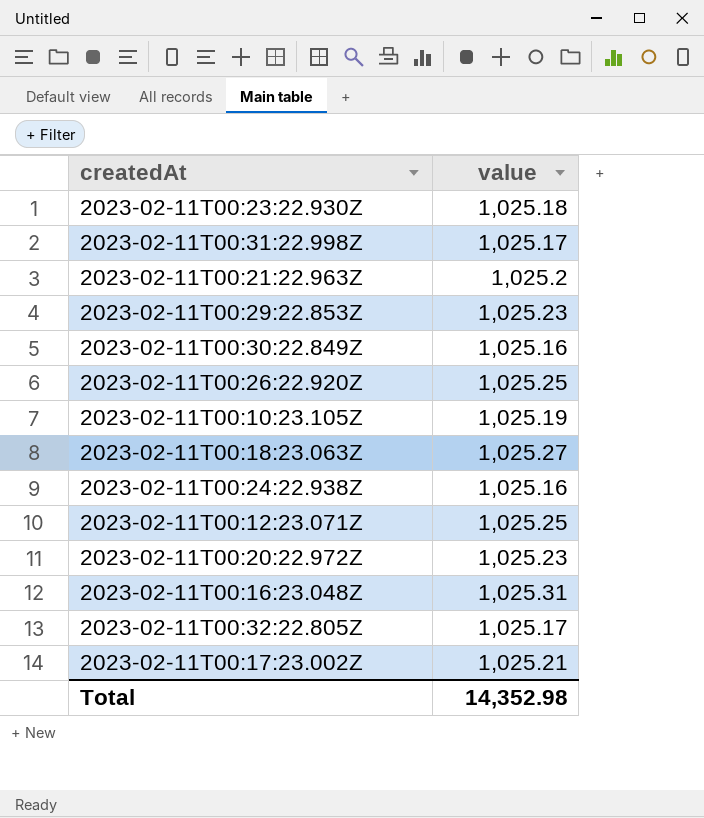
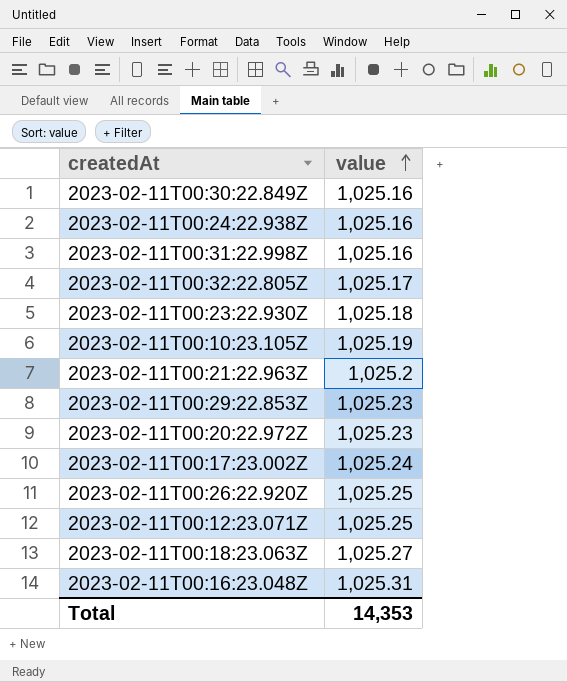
row order: none -> value ascending
2023-02-11T00:31:22.998Z | value: 1,025.17 -> 1,025.16
2023-02-11T00:17:23.002Z | value: 1,025.21 -> 1,025.24
Total | value: 14,352.98 -> 14,353

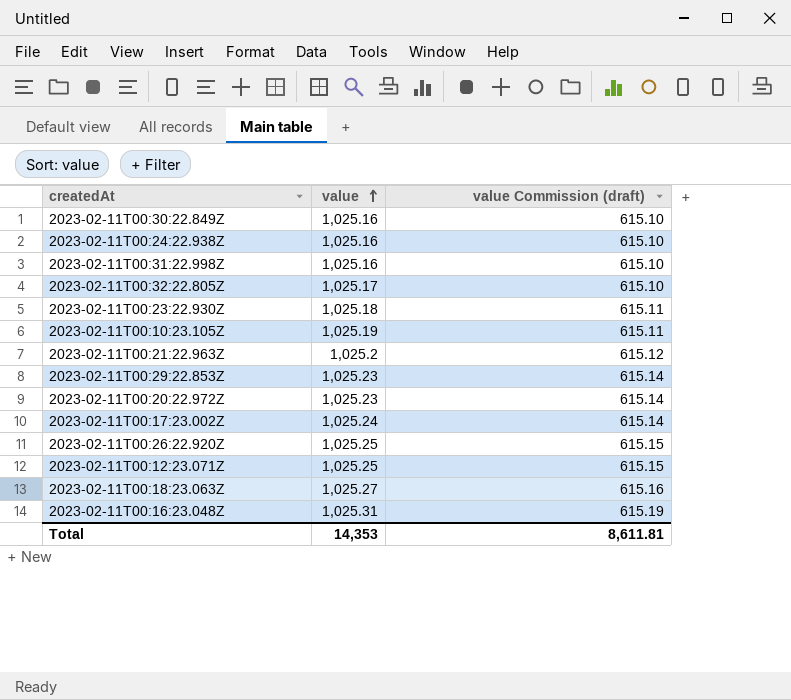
column value Commission (draft) | formula: none -> [value] * 0.6

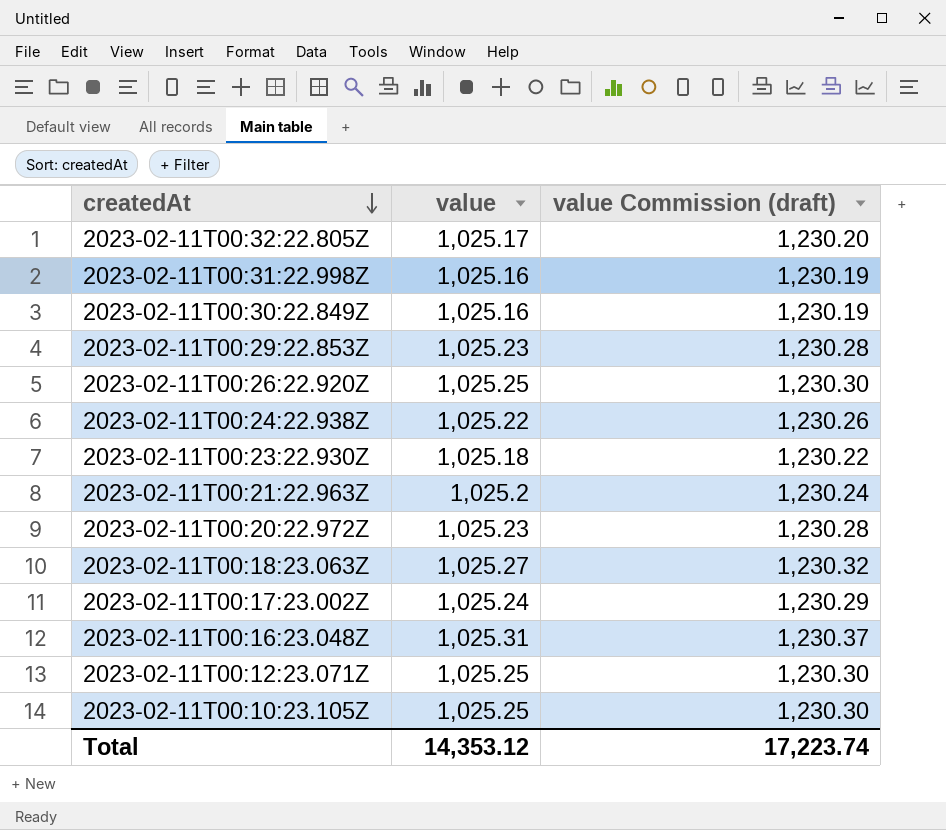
row order: value ascending -> createdAt descending
column value Commission (draft) | formula: [value] * 0.6 -> [value] * 1.2
2023-02-11T00:24:22.938Z | value: 1,025.16 -> 1,025.22
2023-02-11T00:10:23.105Z | value: 1,025.19 -> 1,025.25
Total | value: 14,353 -> 14,353.12
Total | value Commission (draft): 8,611.81 -> 17,223.74

